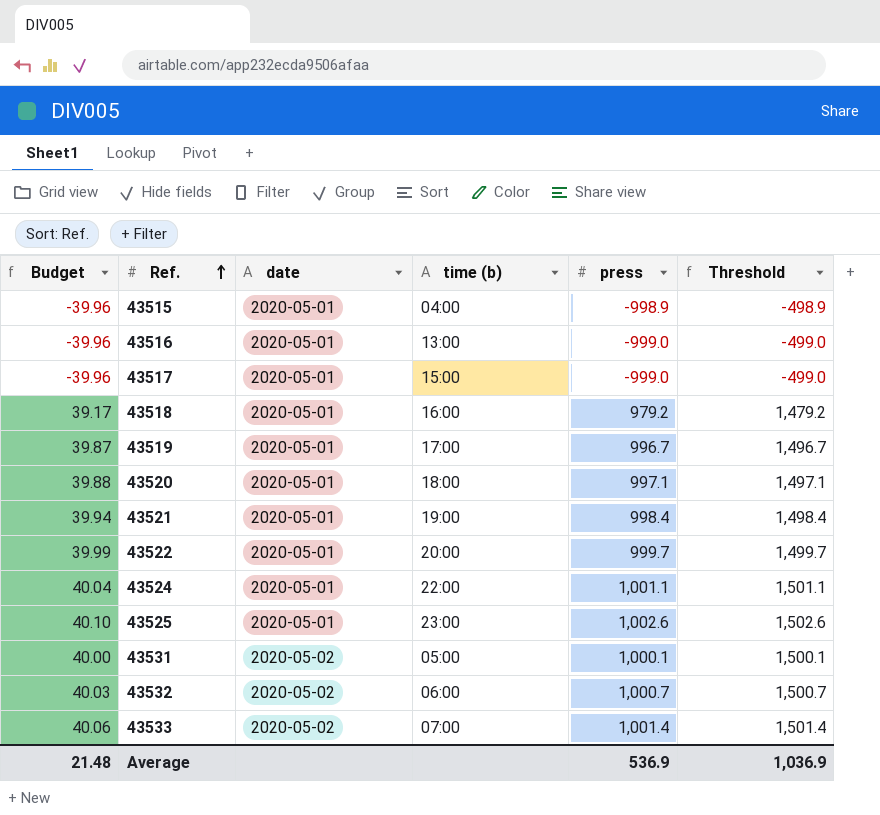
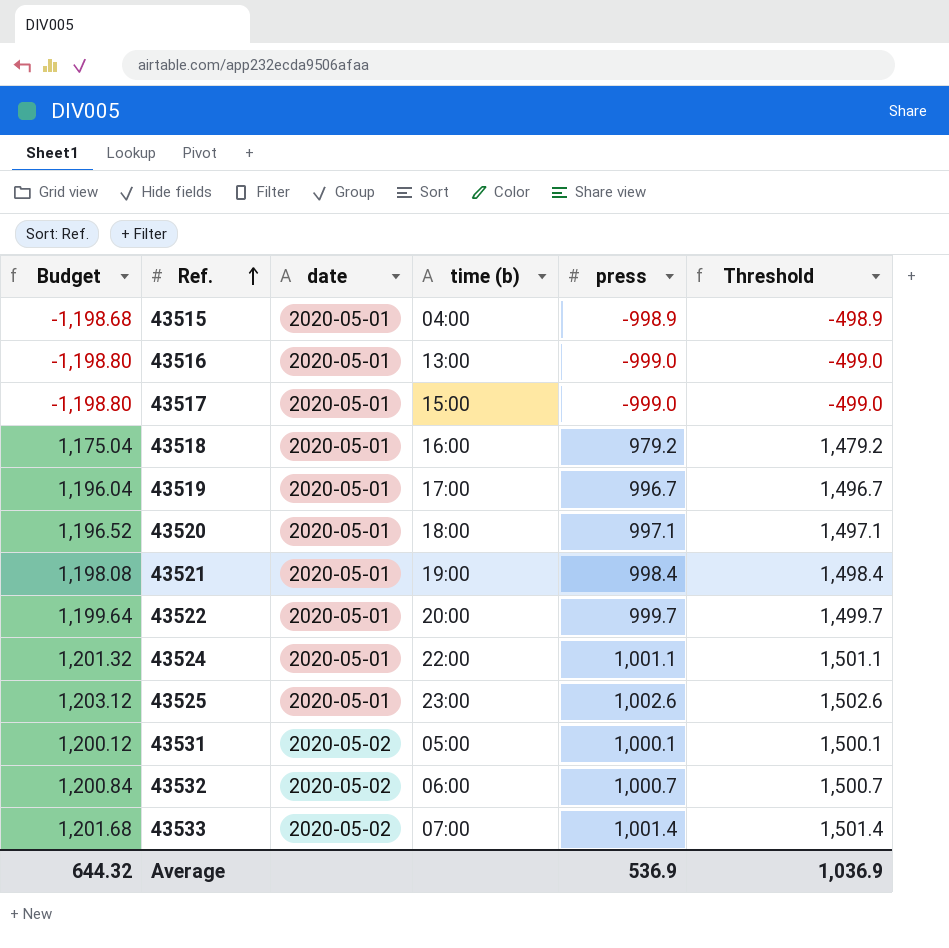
column Budget | formula: [press] * 0.04 -> [press] * 1.2
Average | Budget: 21.48 -> 644.32

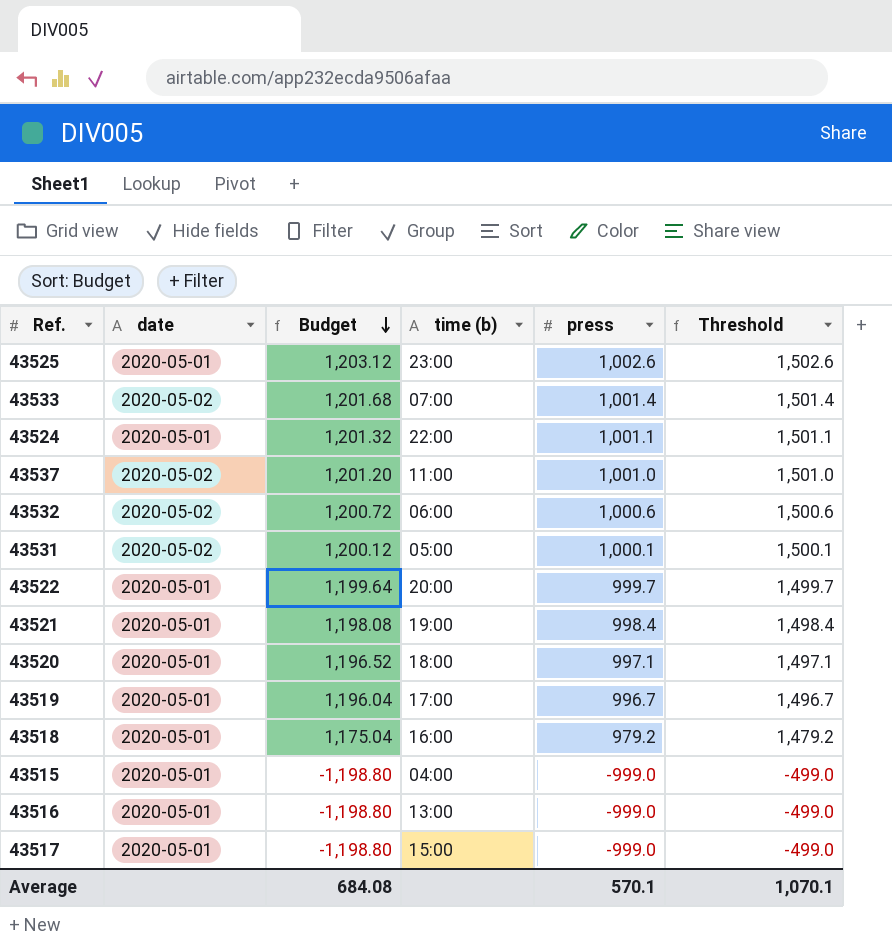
row order: Ref. ascending -> Budget descending
column Budget | position: 1 -> 3
row 43537: none -> 2020-05-02 | 1,201.20 | 11:00 | 1,001.0 | 1,501.0
43532 | Budget: 1,200.84 -> 1,200.72
43532 | press: 1,000.7 -> 1,000.6
43532 | Threshold: 1,500.7 -> 1,500.6
43515 | Budget: -1,198.68 -> -1,198.80
43515 | press: -998.9 -> -999.0
43515 | Threshold: -498.9 -> -499.0
Average | Budget: 644.32 -> 684.08
Average | press: 536.9 -> 570.1
Average | Threshold: 1,036.9 -> 1,070.1

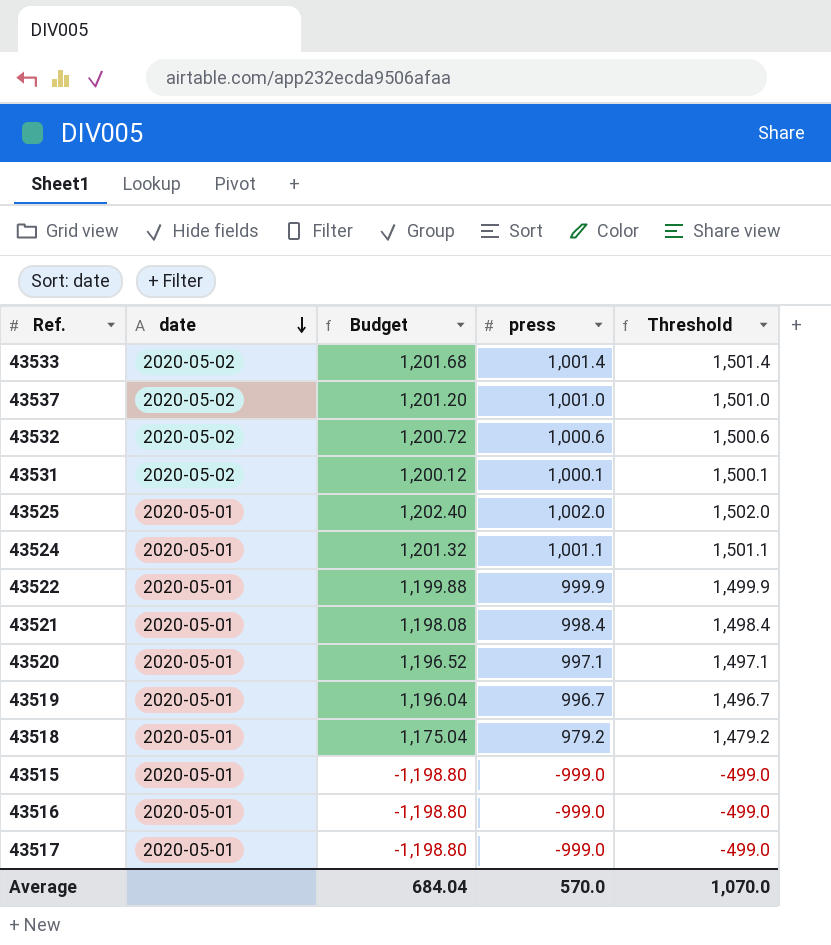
row order: Budget descending -> date descending
column time (b) | position: 4 -> none
43525 | Budget: 1,203.12 -> 1,202.40
43525 | press: 1,002.6 -> 1,002.0
43525 | Threshold: 1,502.6 -> 1,502.0
43522 | Budget: 1,199.64 -> 1,199.88
43522 | press: 999.7 -> 999.9
43522 | Threshold: 1,499.7 -> 1,499.9
Average | Budget: 684.08 -> 684.04
Average | press: 570.1 -> 570.0
Average | Threshold: 1,070.1 -> 1,070.0

